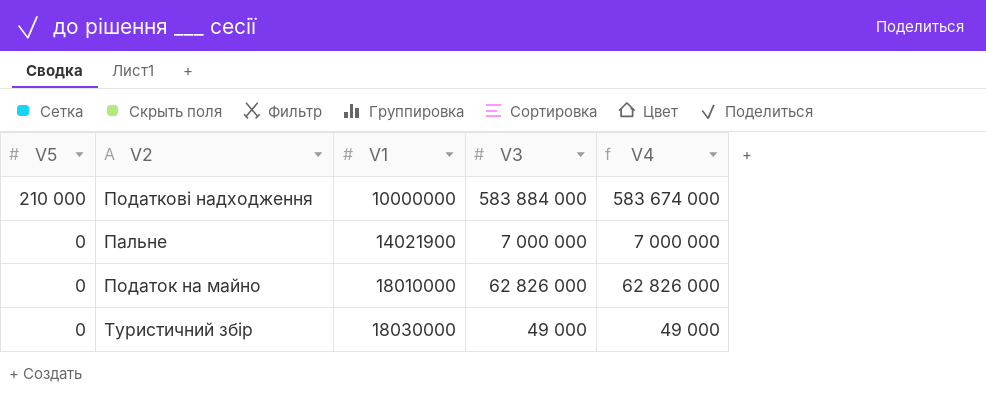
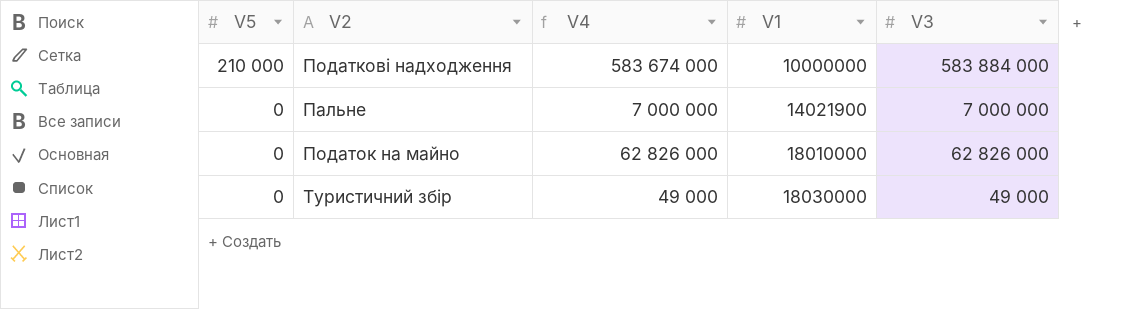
column V4 | position: 5 -> 3

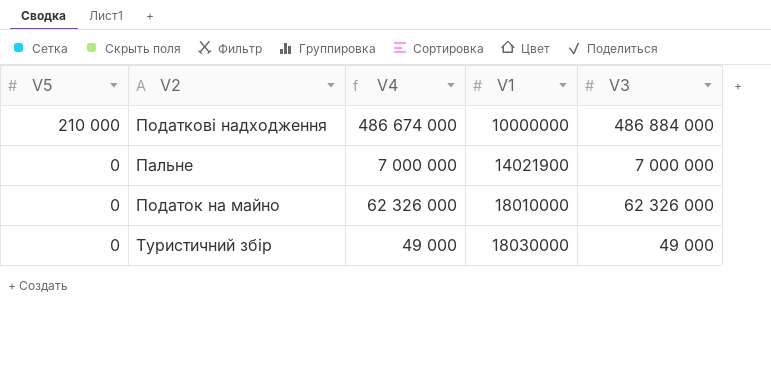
Податкові надходження | V4: 583 674 000 -> 486 674 000
Податкові надходження | V3: 583 884 000 -> 486 884 000
Податок на майно | V4: 62 826 000 -> 62 326 000
Податок на майно | V3: 62 826 000 -> 62 326 000

